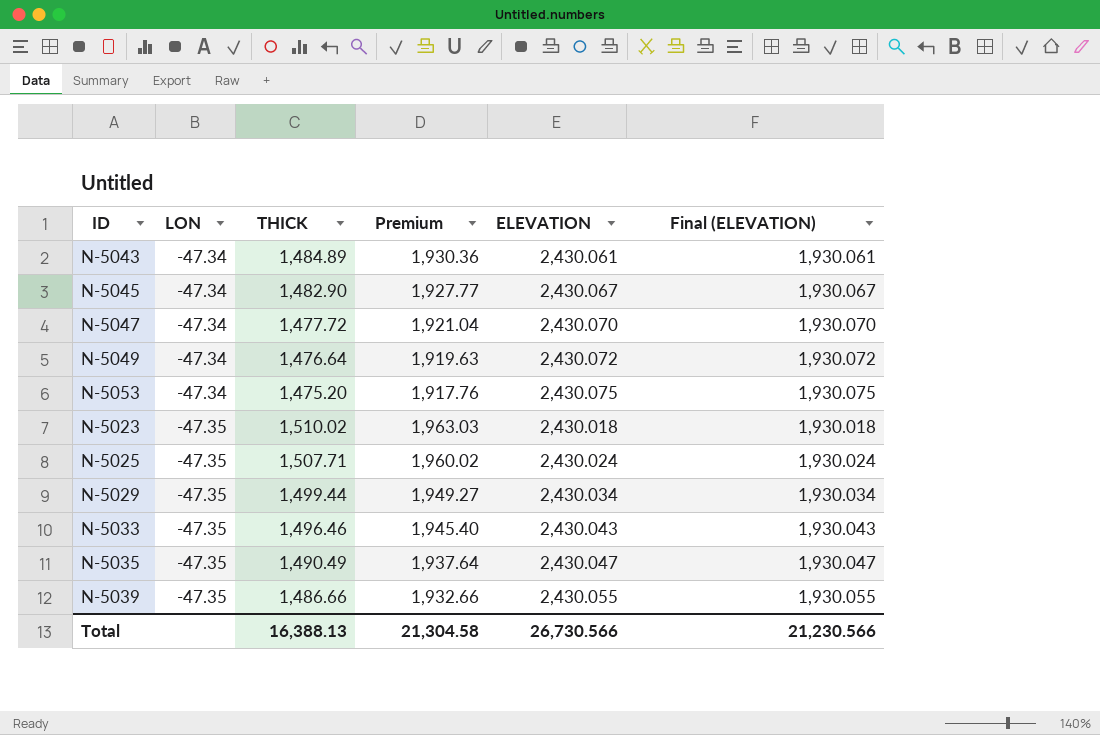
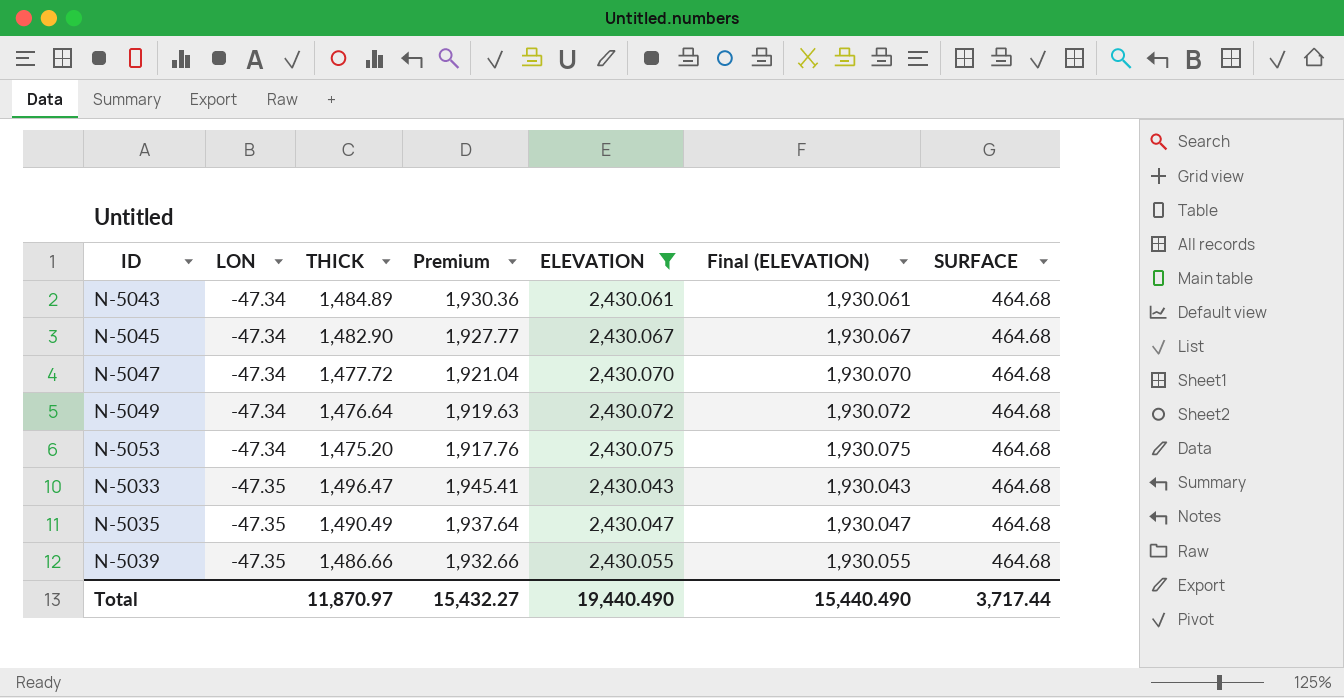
filter: none -> ELEVATION >= 2,430.043
column SURFACE | position: none -> 7
N-5033 | THICK: 1,496.46 -> 1,496.47
N-5033 | Premium: 1,945.40 -> 1,945.41
Total | THICK: 16,388.13 -> 11,870.97
Total | Premium: 21,304.58 -> 15,432.27
Total | ELEVATION: 26,730.566 -> 19,440.490
Total | Final (ELEVATION): 21,230.566 -> 15,440.490

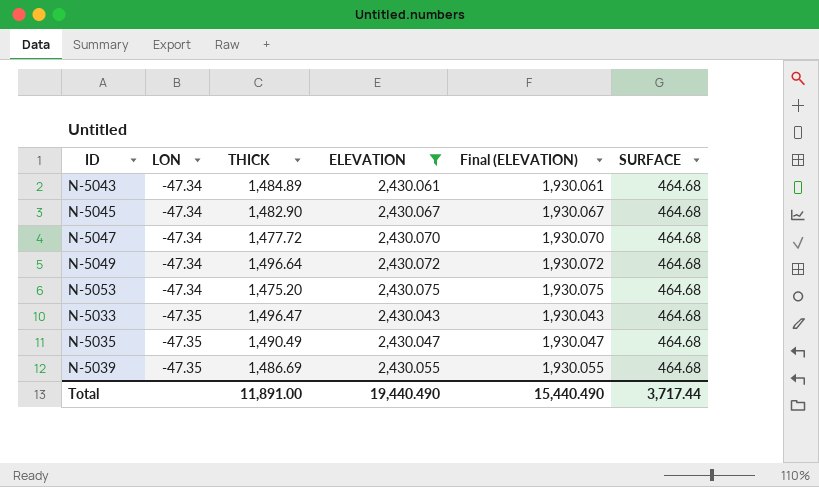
column Premium | formula: [THICK] * 1.3 -> none
N-5049 | THICK: 1,476.64 -> 1,496.64
N-5039 | THICK: 1,486.66 -> 1,486.69
Total | THICK: 11,870.97 -> 11,891.00

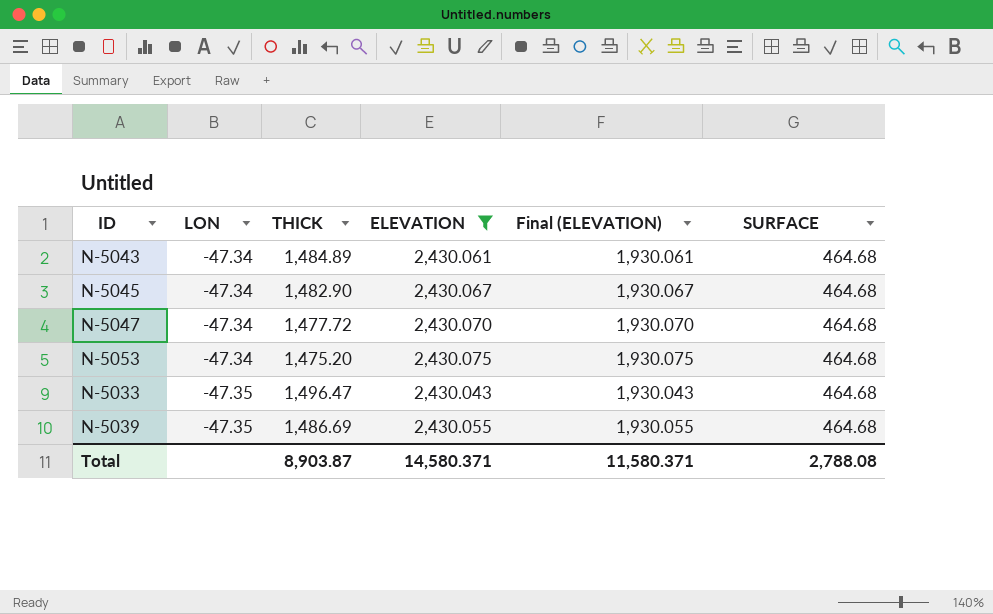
row N-5049: -47.34 | 1,496.64 | 2,430.072 | 1,930.072 | 464.68 -> none
row N-5035: -47.35 | 1,490.49 | 2,430.047 | 1,930.047 | 464.68 -> none
Total | THICK: 11,891.00 -> 8,903.87
Total | ELEVATION: 19,440.490 -> 14,580.371
Total | Final (ELEVATION): 15,440.490 -> 11,580.371
Total | SURFACE: 3,717.44 -> 2,788.08

